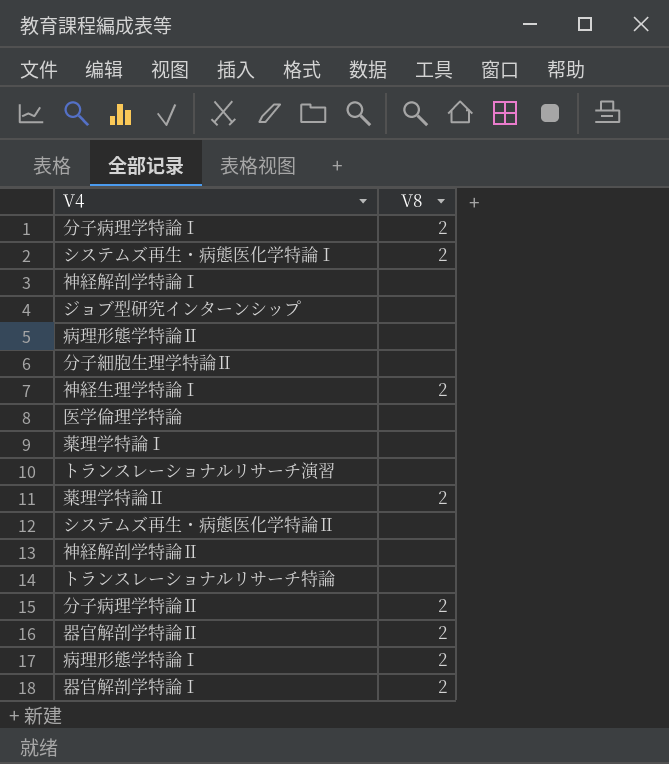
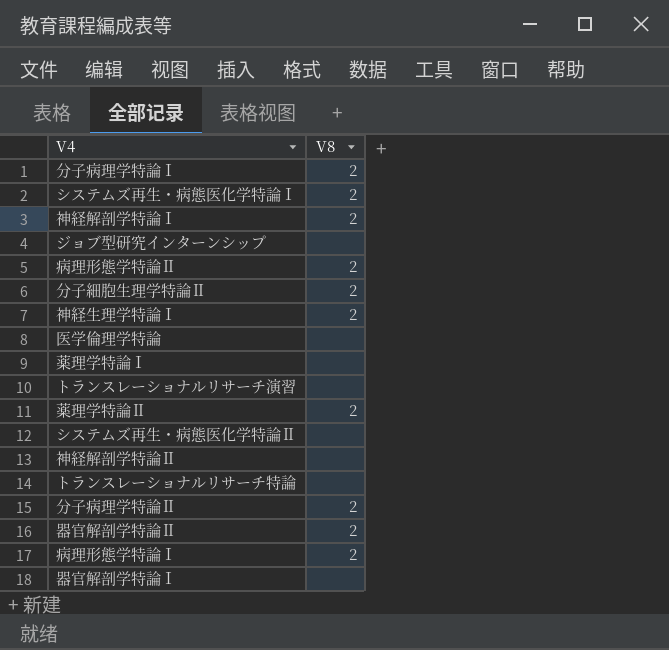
神経解剖学特論Ⅰ | V8: none -> 2
病理形態学特論Ⅱ | V8: none -> 2
分子細胞生理学特論Ⅱ | V8: none -> 2
器官解剖学特論Ⅰ | V8: 2 -> none

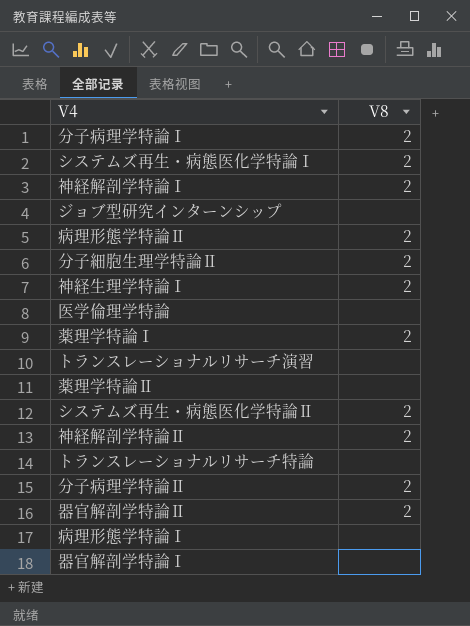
薬理学特論Ⅰ | V8: none -> 2
薬理学特論Ⅱ | V8: 2 -> none
システムズ再生・病態医化学特論Ⅱ | V8: none -> 2
神経解剖学特論Ⅱ | V8: none -> 2
病理形態学特論Ⅰ | V8: 2 -> none

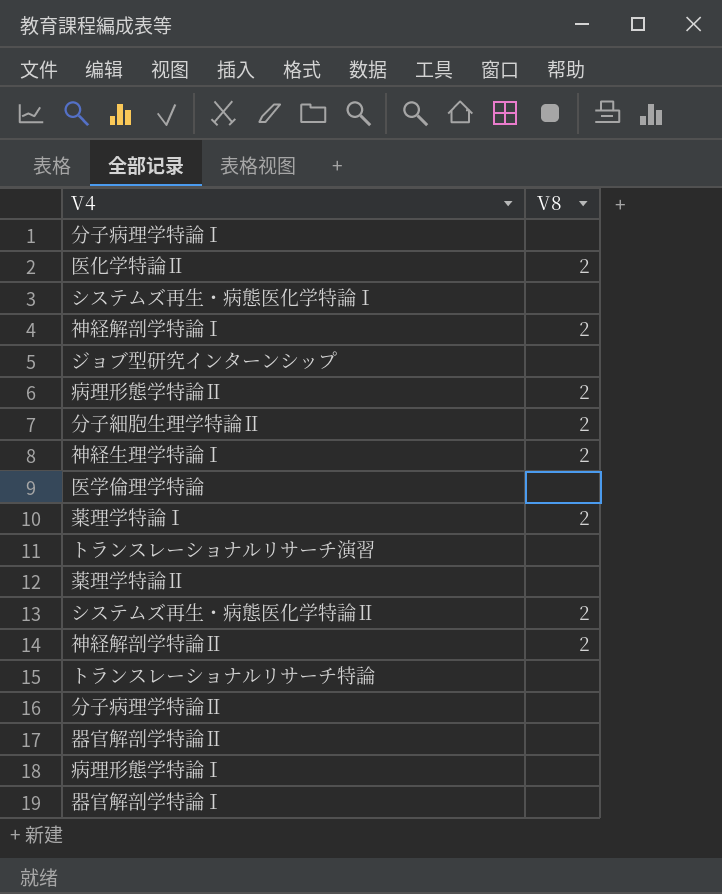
分子病理学特論Ⅰ | V8: 2 -> none
row 医化学特論Ⅱ: none -> 2
システムズ再生・病態医化学特論Ⅰ | V8: 2 -> none
分子病理学特論Ⅱ | V8: 2 -> none
器官解剖学特論Ⅱ | V8: 2 -> none

